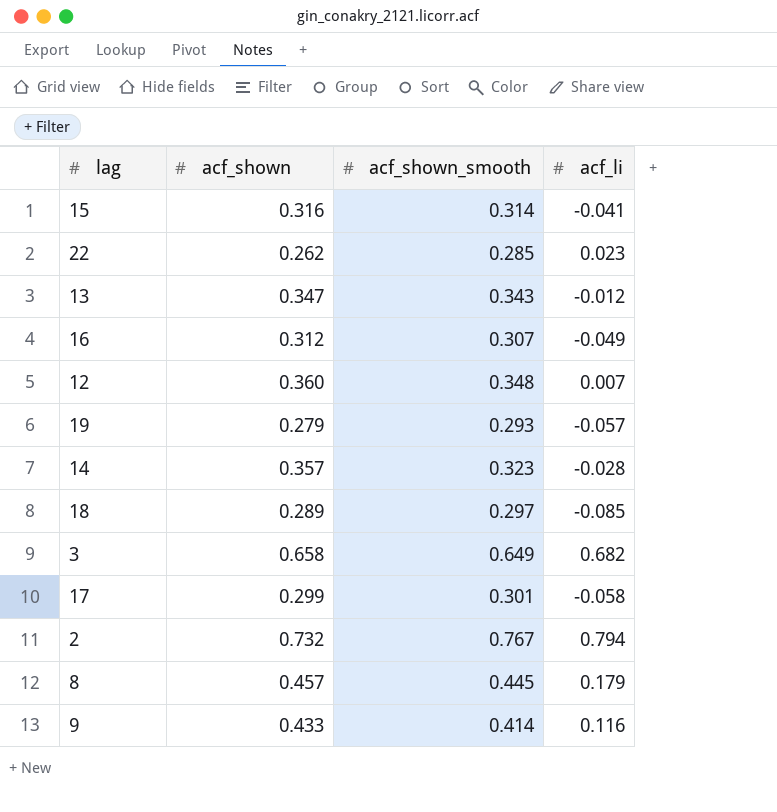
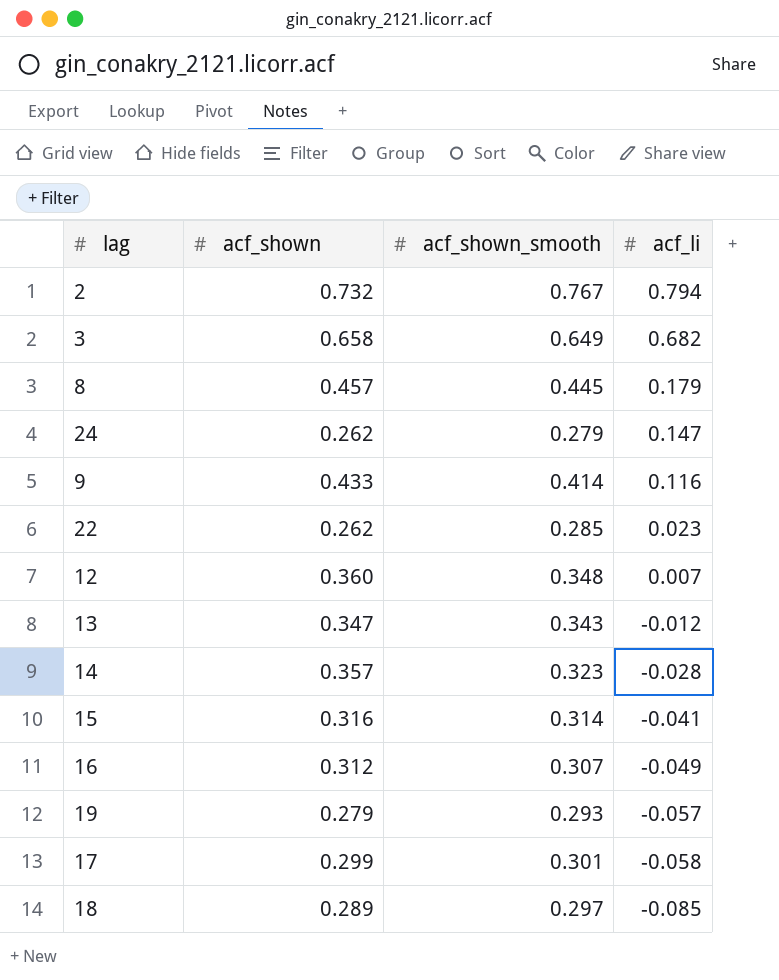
row order: none -> acf_li descending
row 24: none -> 0.262 | 0.279 | 0.147

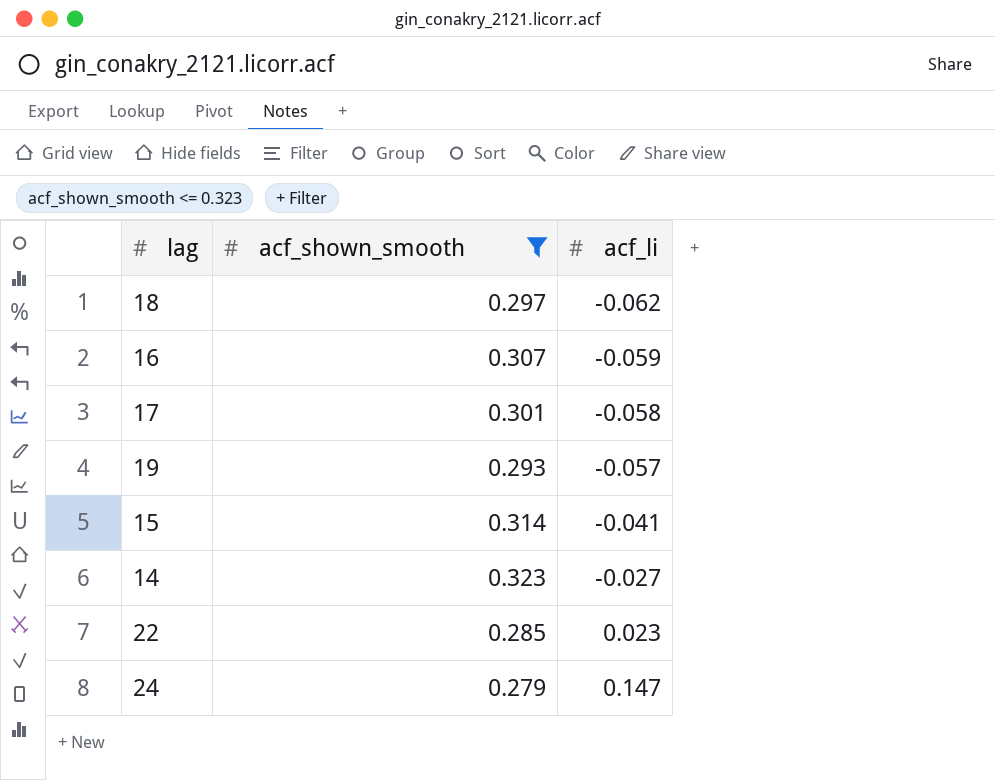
filter: none -> acf_shown_smooth <= 0.323
row order: acf_li descending -> acf_li ascending
column acf_shown | position: 2 -> none
18 | acf_li: -0.085 -> -0.062
16 | acf_li: -0.049 -> -0.059
14 | acf_li: -0.028 -> -0.027

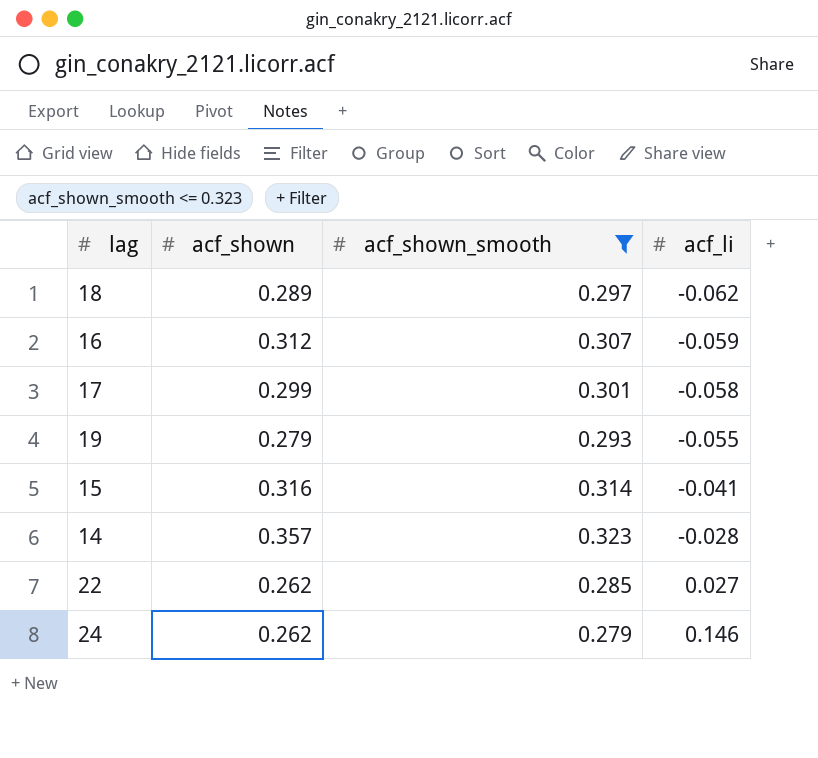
column acf_shown | position: none -> 2
19 | acf_li: -0.057 -> -0.055
14 | acf_li: -0.027 -> -0.028
22 | acf_li: 0.023 -> 0.027
24 | acf_li: 0.147 -> 0.146

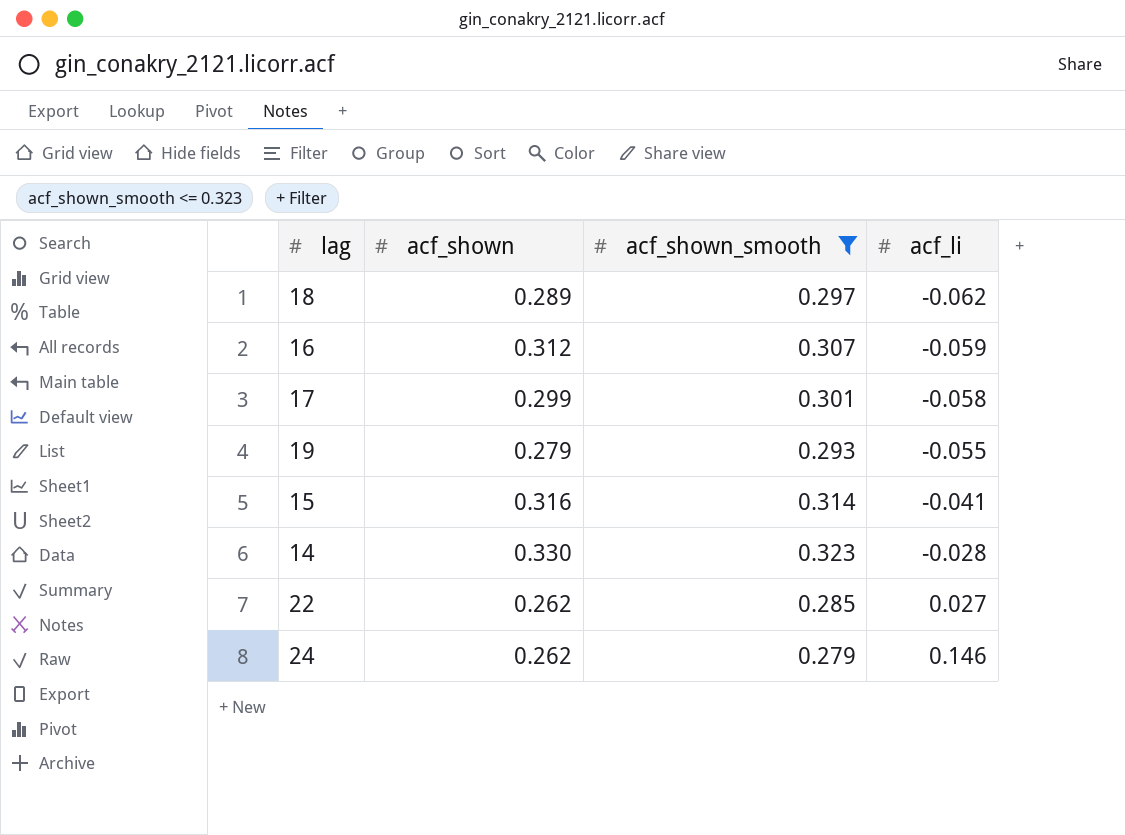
14 | acf_shown: 0.357 -> 0.330

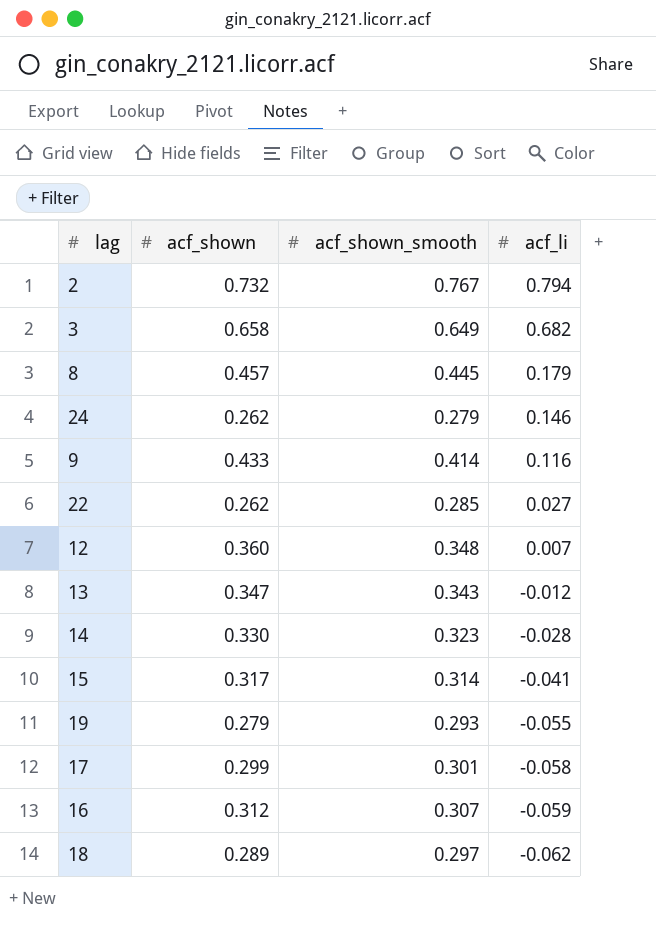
filter: acf_shown_smooth <= 0.323 -> none
row order: acf_li ascending -> acf_li descending
15 | acf_shown: 0.316 -> 0.317

